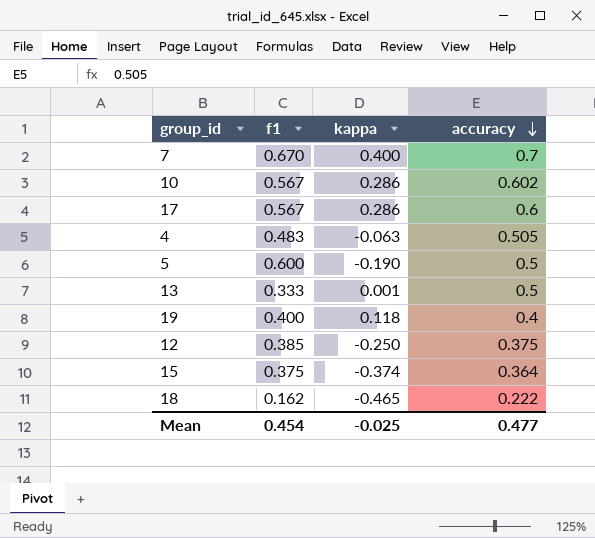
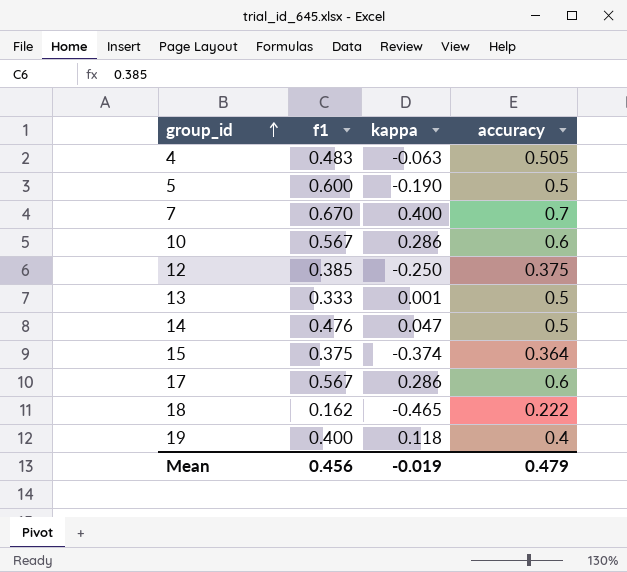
row order: accuracy descending -> group_id ascending
10 | accuracy: 0.602 -> 0.6
row 14: none -> 0.476 | 0.047 | 0.5
Mean | f1: 0.454 -> 0.456
Mean | kappa: -0.025 -> -0.019
Mean | accuracy: 0.477 -> 0.479

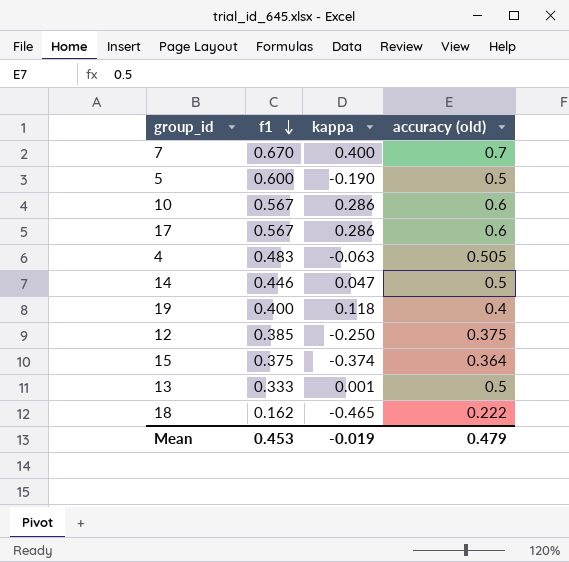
row order: group_id ascending -> f1 descending
column name: accuracy -> accuracy (old)
14 | f1: 0.476 -> 0.446
Mean | f1: 0.456 -> 0.453

